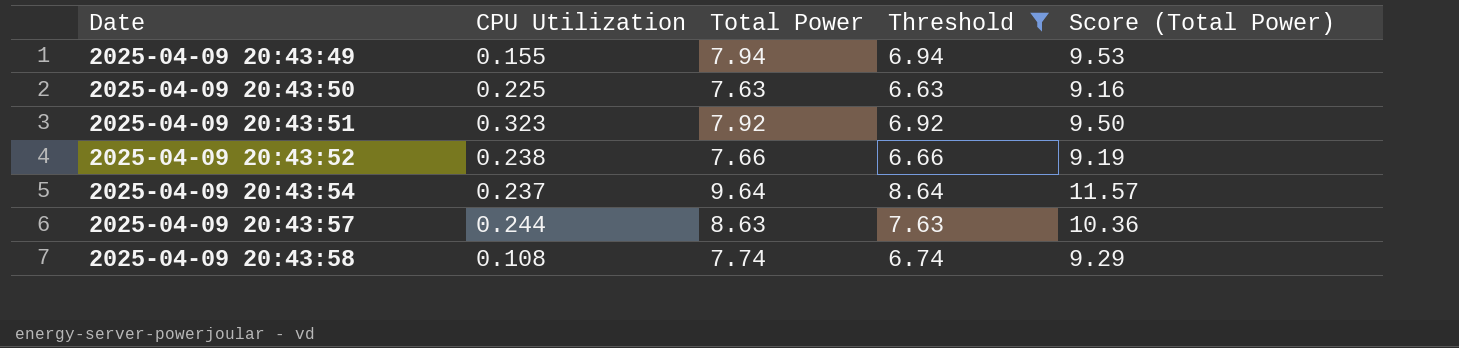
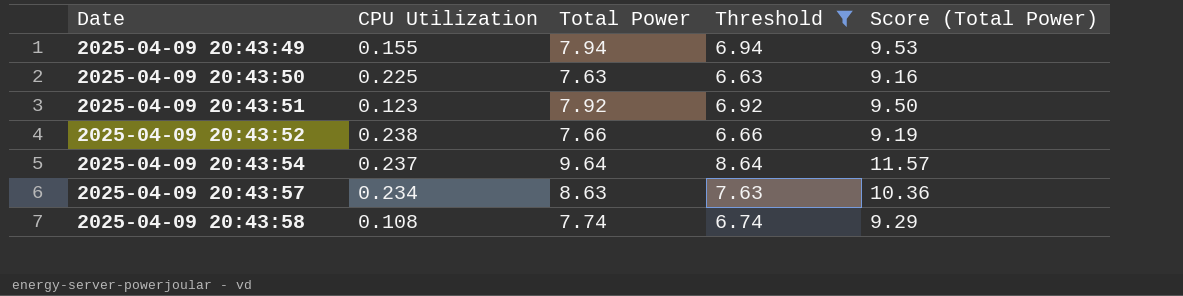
2025-04-09 20:43:51 | CPU Utilization: 0.323 -> 0.123
2025-04-09 20:43:57 | CPU Utilization: 0.244 -> 0.234

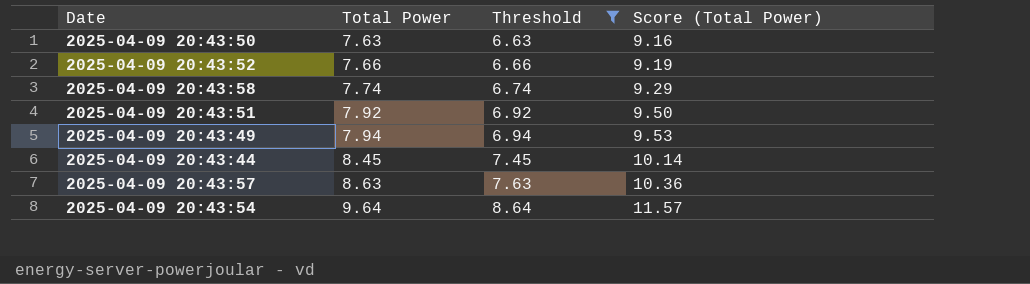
row order: Date ascending -> Total Power ascending
column CPU Utilization | position: 2 -> none
row 2025-04-09 20:43:44: none -> 8.45 | 7.45 | 10.14

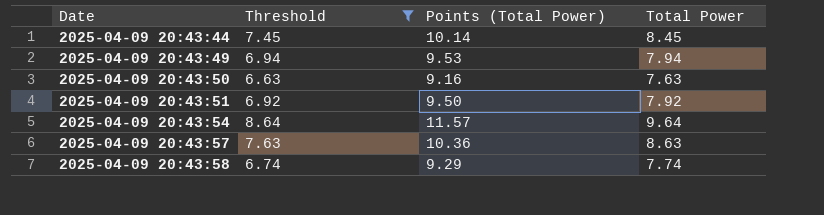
row order: Total Power ascending -> Date ascending
column name: Score (Total Power) -> Points (Total Power)
column Total Power | position: 2 -> 4
row 2025-04-09 20:43:52: 7.66 | 6.66 | 9.19 -> none

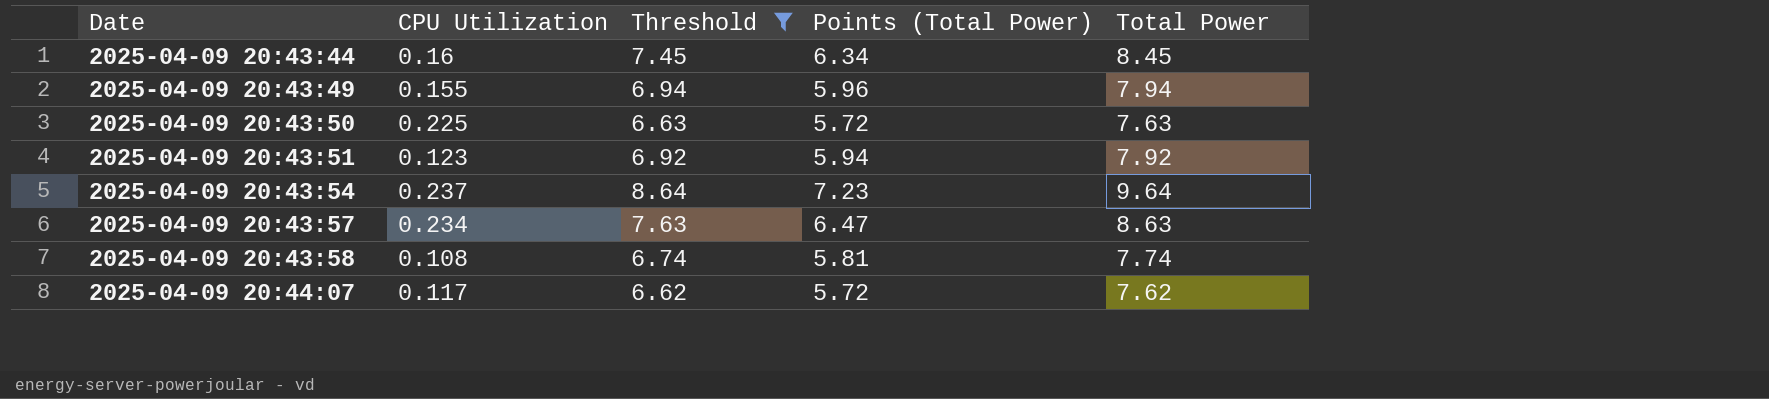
column CPU Utilization | position: none -> 2
column Points (Total Power) | formula: [Total Power] * 1.2 -> [Total Power] * 0.75
row 2025-04-09 20:44:07: none -> 0.117 | 6.62 | 5.72 | 7.62

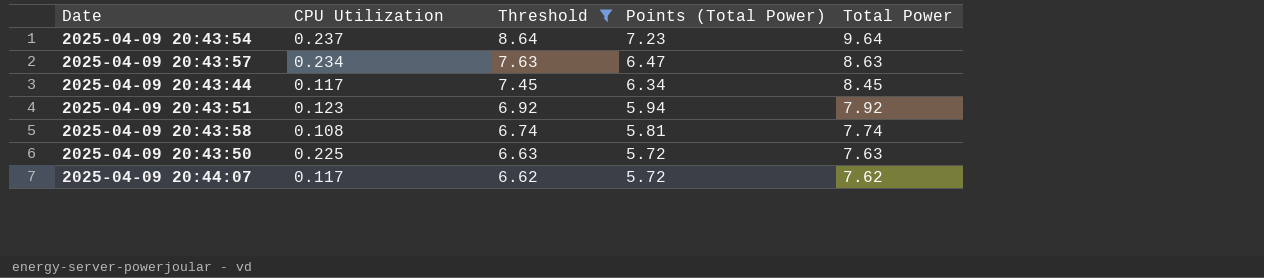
row order: Date ascending -> Threshold descending
row 2025-04-09 20:43:49: 0.155 | 6.94 | 5.96 | 7.94 -> none
2025-04-09 20:43:44 | CPU Utilization: 0.16 -> 0.117

